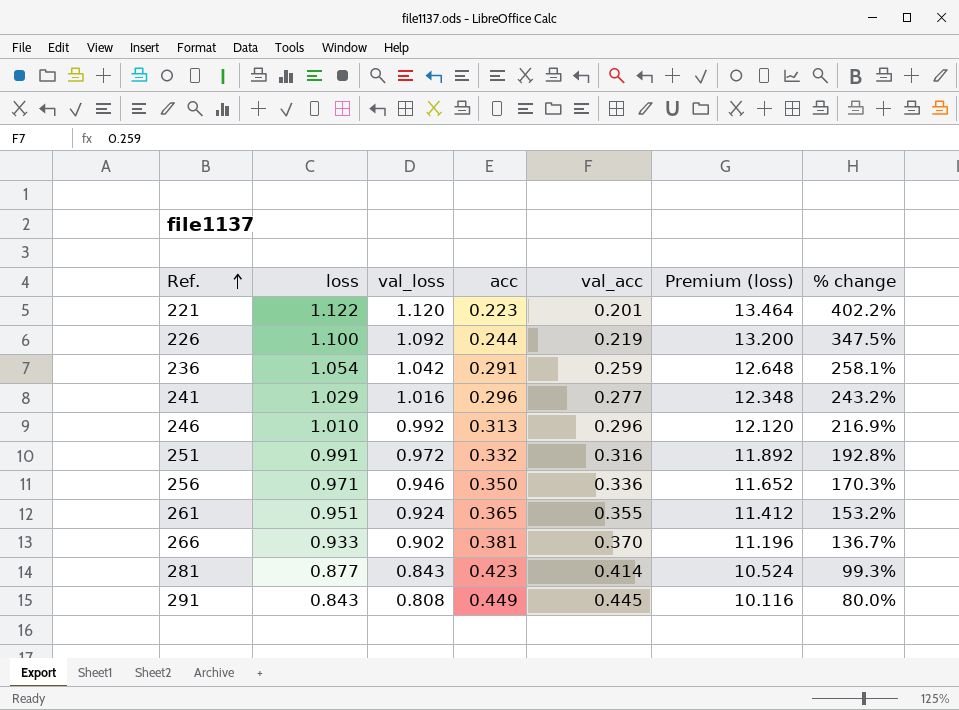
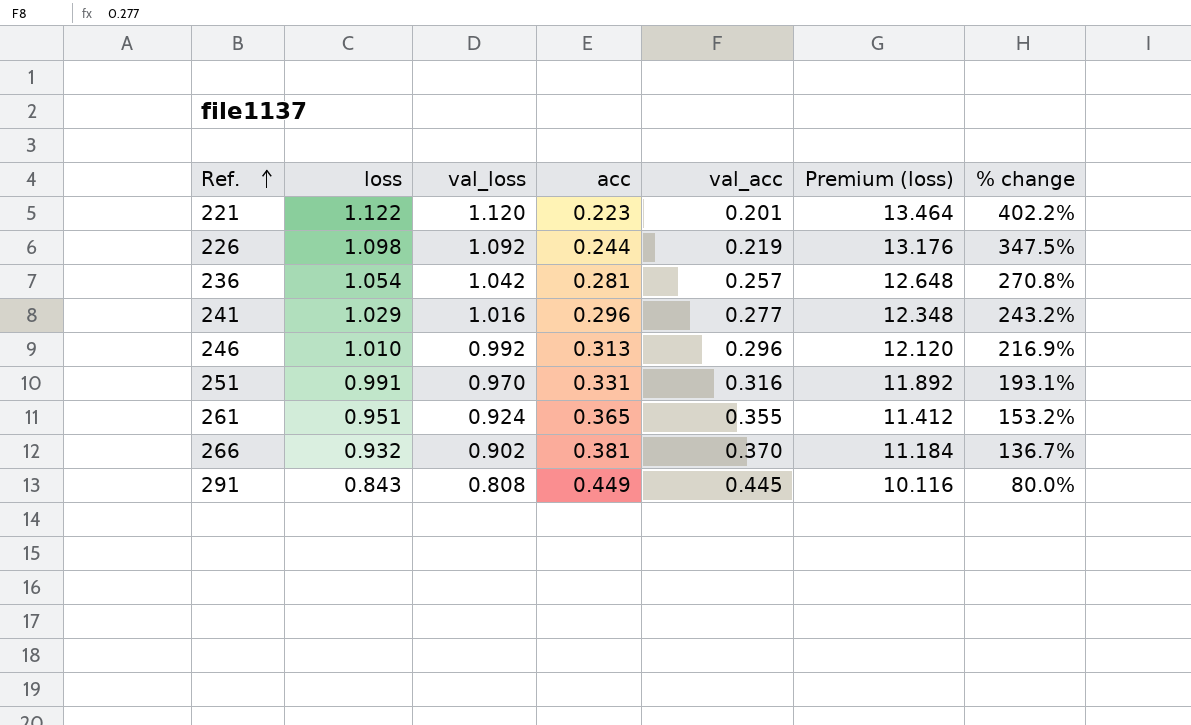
row 256: 0.971 | 0.946 | 0.350 | 0.336 | 11.652 | 170.3% -> none
row 281: 0.877 | 0.843 | 0.423 | 0.414 | 10.524 | 99.3% -> none
226 | loss: 1.100 -> 1.098
226 | Premium (loss): 13.200 -> 13.176
236 | acc: 0.291 -> 0.281
236 | val_acc: 0.259 -> 0.257
236 | % change: 258.1% -> 270.8%
251 | val_loss: 0.972 -> 0.970
251 | acc: 0.332 -> 0.331
251 | % change: 192.8% -> 193.1%
266 | loss: 0.933 -> 0.932
266 | Premium (loss): 11.196 -> 11.184

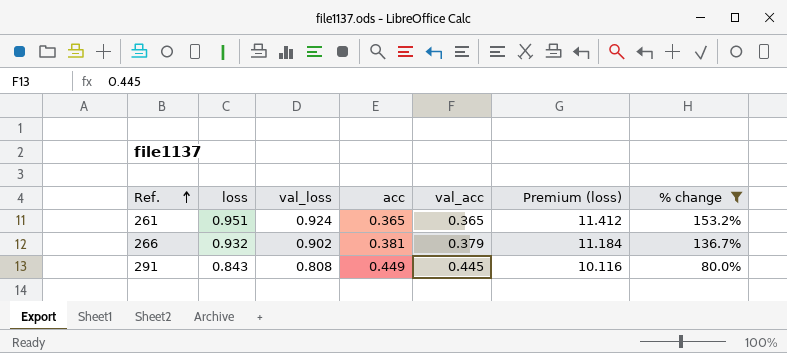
filter: none -> % change <= 153.2%
261 | val_acc: 0.355 -> 0.365
266 | val_acc: 0.370 -> 0.379

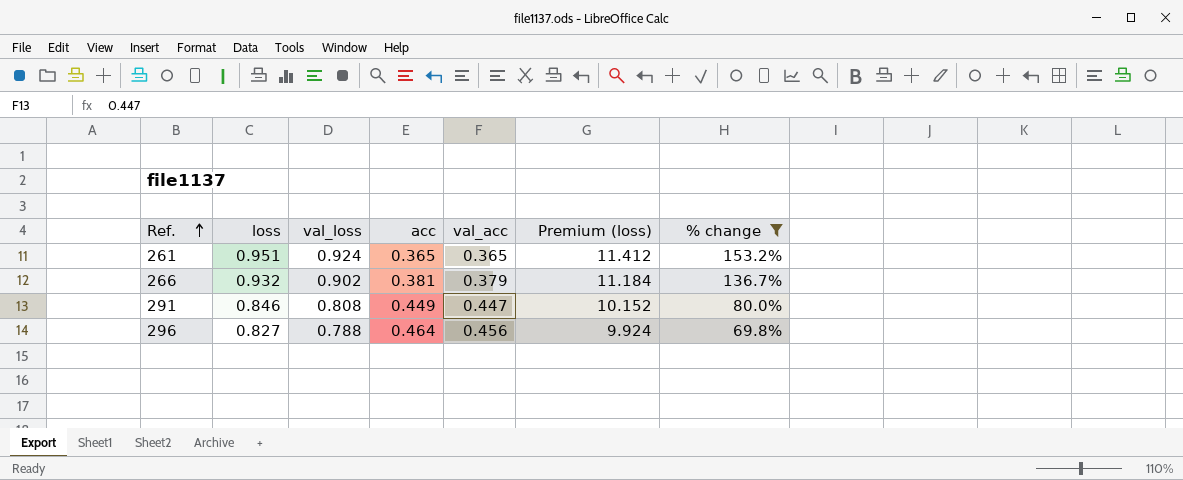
291 | loss: 0.843 -> 0.846
291 | val_acc: 0.445 -> 0.447
291 | Premium (loss): 10.116 -> 10.152
row 296: none -> 0.827 | 0.788 | 0.464 | 0.456 | 9.924 | 69.8%

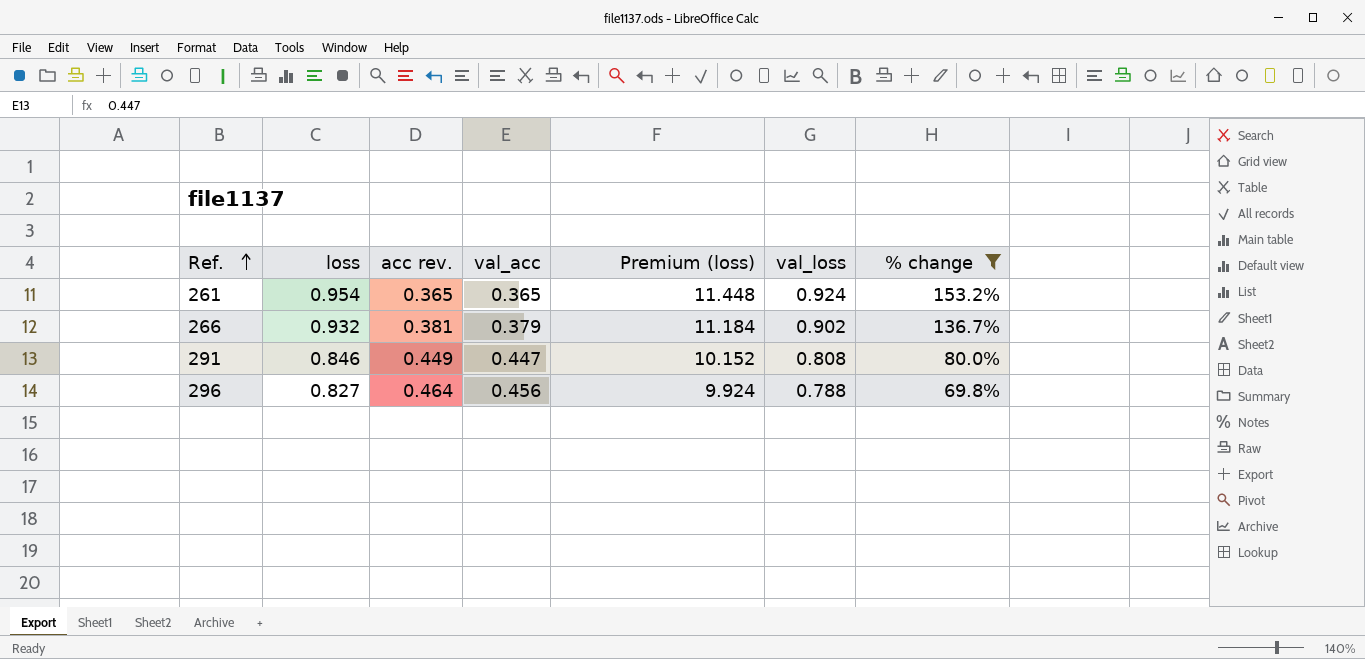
column name: acc -> acc rev.
column val_loss | position: 3 -> 6
261 | loss: 0.951 -> 0.954
261 | Premium (loss): 11.412 -> 11.448

